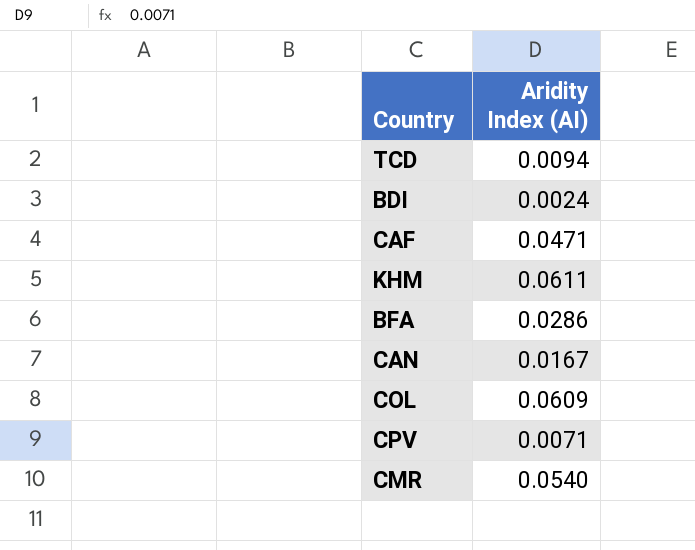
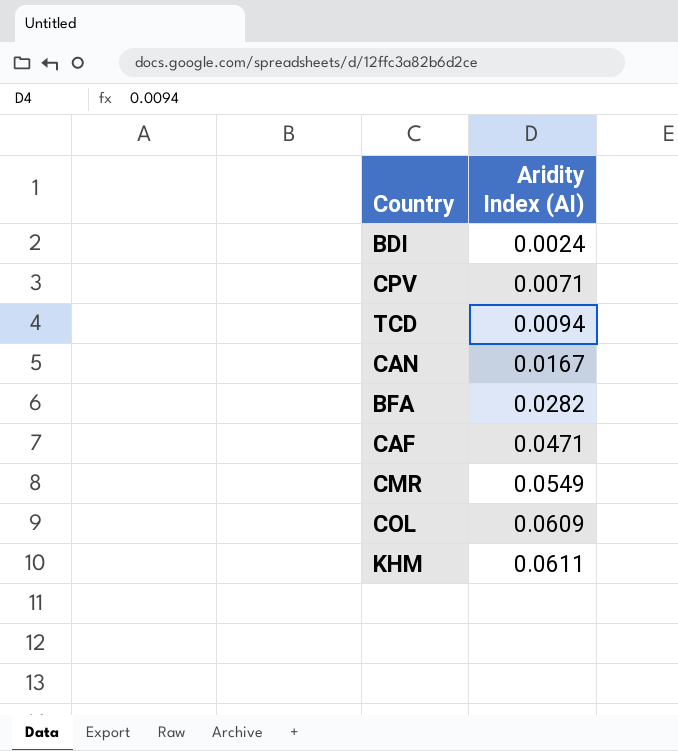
row order: none -> Aridity Index (AI) ascending
BFA | Aridity Index (AI): 0.0286 -> 0.0282
CMR | Aridity Index (AI): 0.0540 -> 0.0549

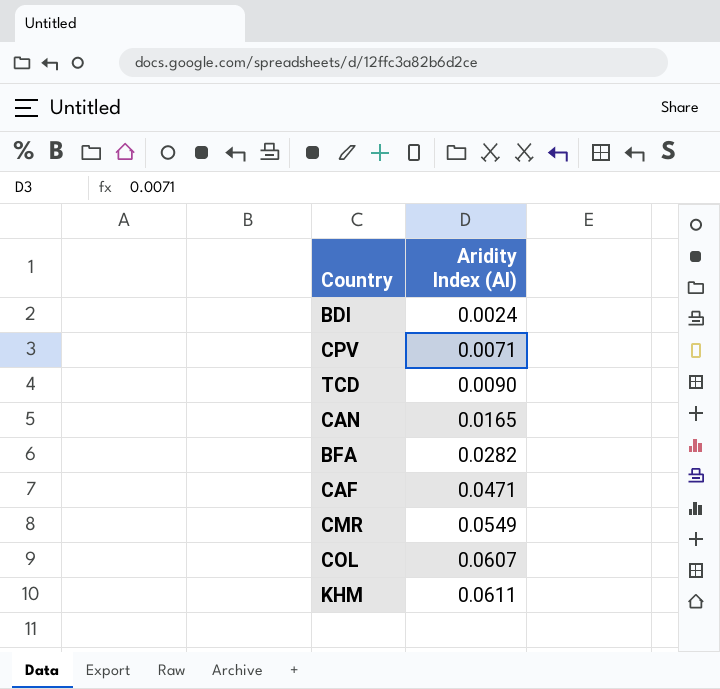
TCD | Aridity Index (AI): 0.0094 -> 0.0090
CAN | Aridity Index (AI): 0.0167 -> 0.0165
COL | Aridity Index (AI): 0.0609 -> 0.0607

